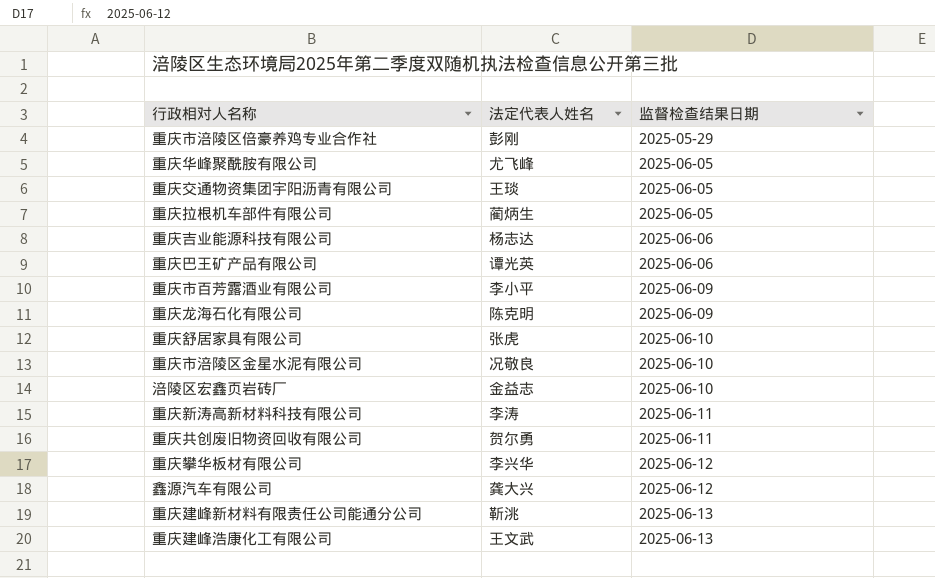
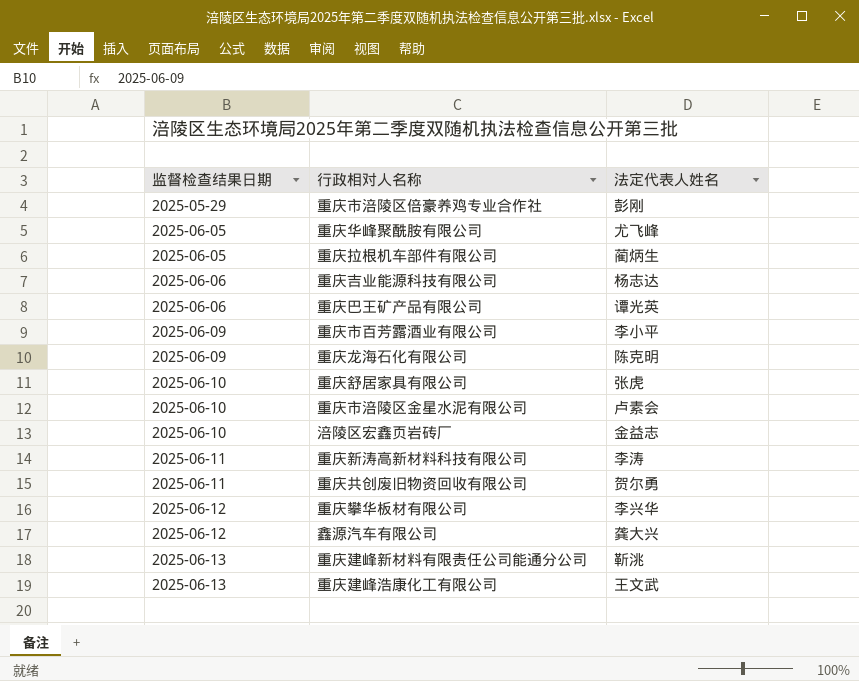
column 监督检查结果日期 | position: 3 -> 1
row 重庆交通物资集团宇阳沥青有限公司: 王琰 | 2025-06-05 -> none
重庆市涪陵区金星水泥有限公司 | 法定代表人姓名: 况敬良 -> 卢素会

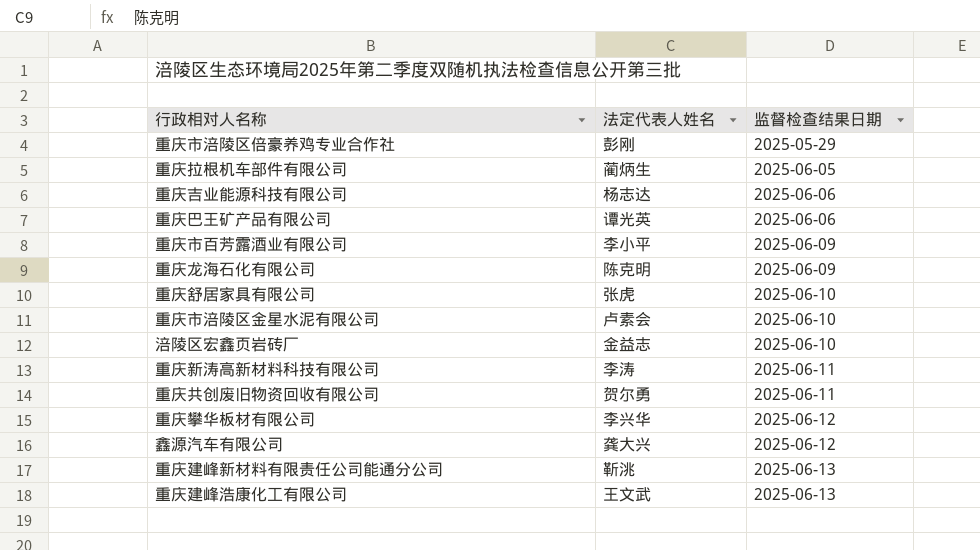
column 监督检查结果日期 | position: 1 -> 3
row 重庆华峰聚酰胺有限公司: 2025-06-05 | 尤飞峰 -> none

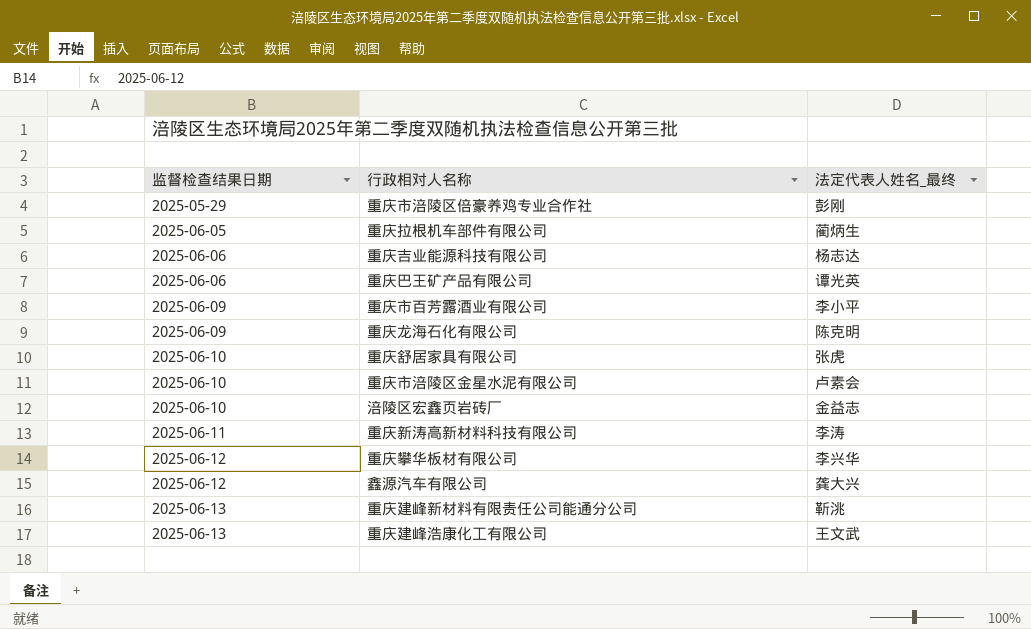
column 监督检查结果日期 | position: 3 -> 1
column name: 法定代表人姓名 -> 法定代表人姓名_最终
row 重庆共创废旧物资回收有限公司: 贺尔勇 | 2025-06-11 -> none

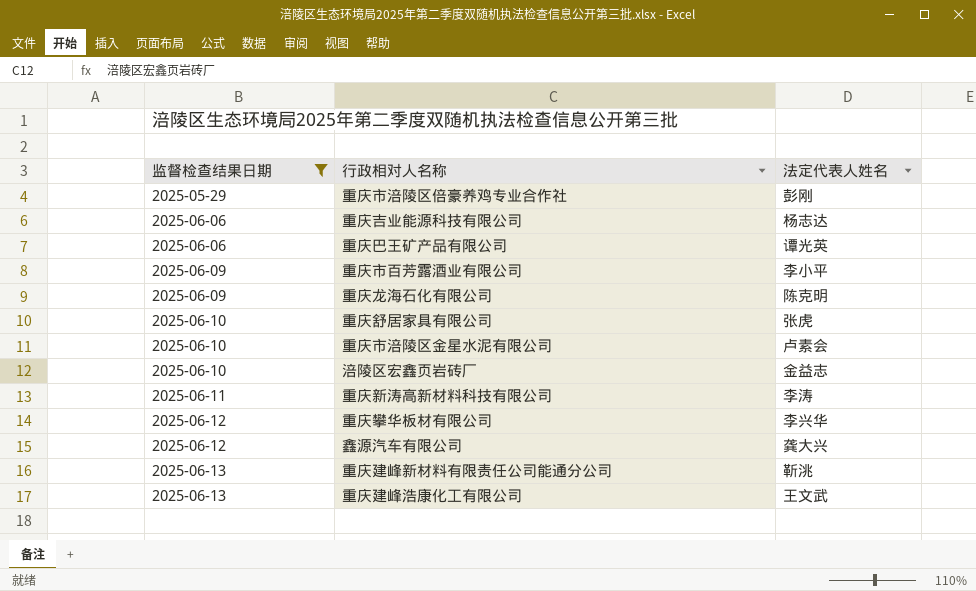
filter: none -> 监督检查结果日期 != 2025-06-05
column name: 法定代表人姓名_最终 -> 法定代表人姓名

